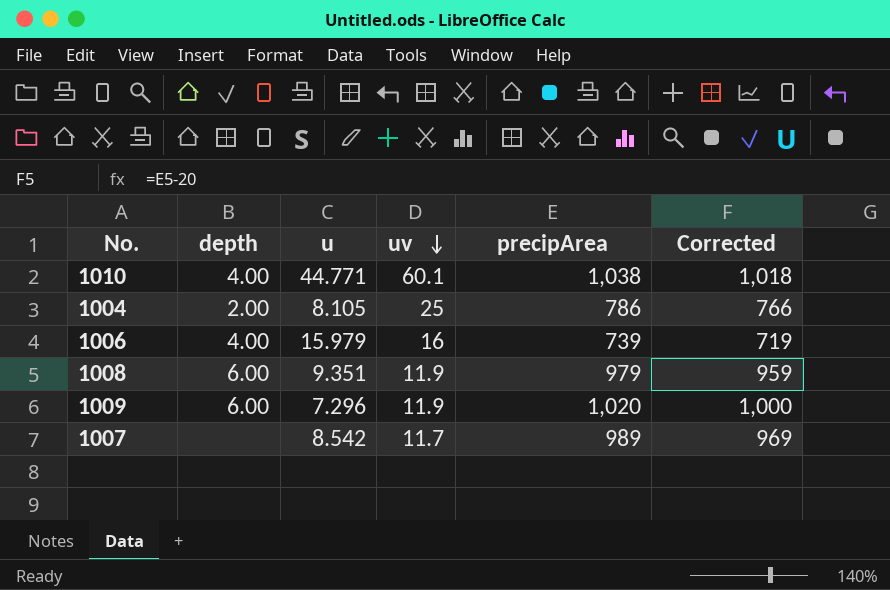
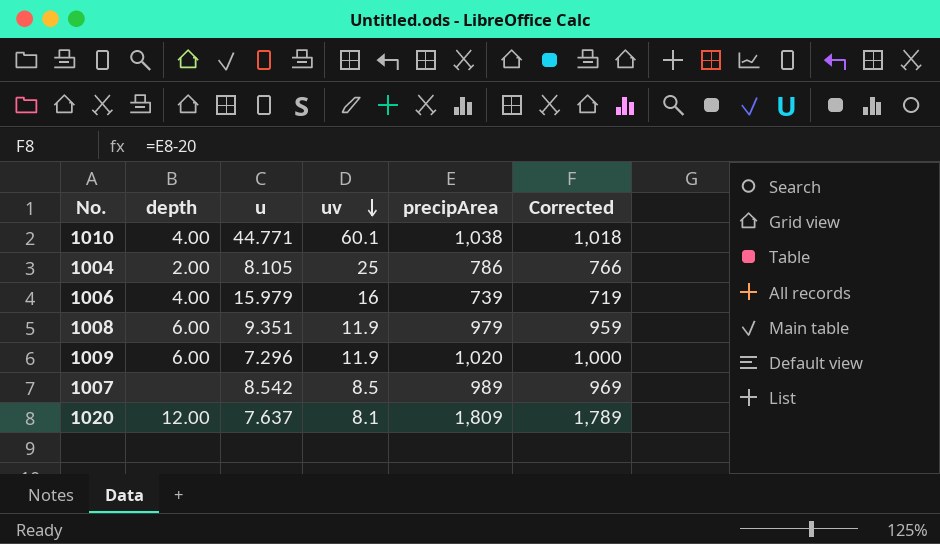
1007 | uv: 11.7 -> 8.5
row 1020: none -> 12.00 | 7.637 | 8.1 | 1,809 | 1,789

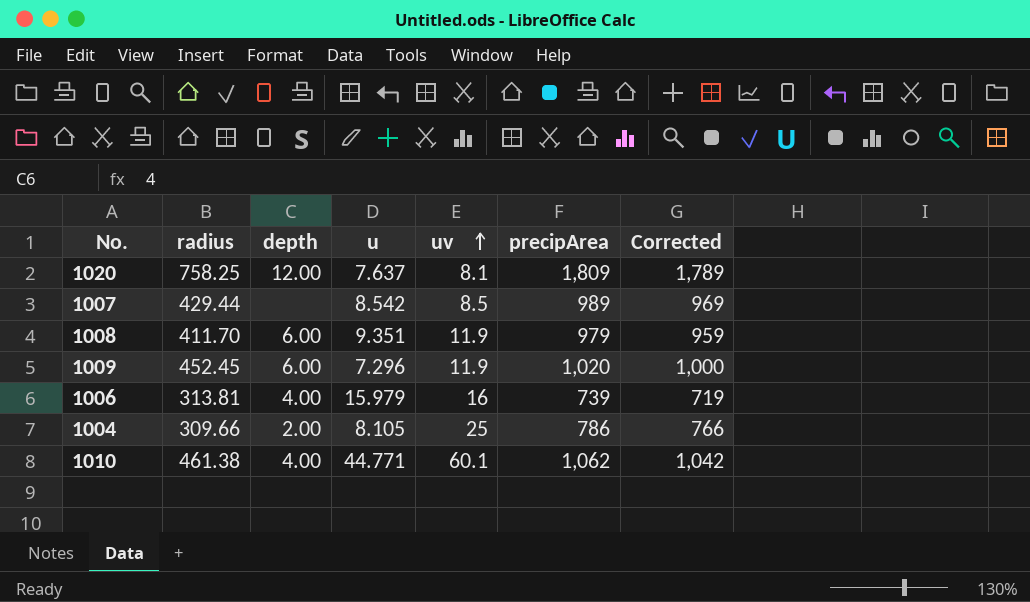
row order: uv descending -> uv ascending
column radius | position: none -> 2
1010 | precipArea: 1,038 -> 1,062
1010 | Corrected: 1,018 -> 1,042

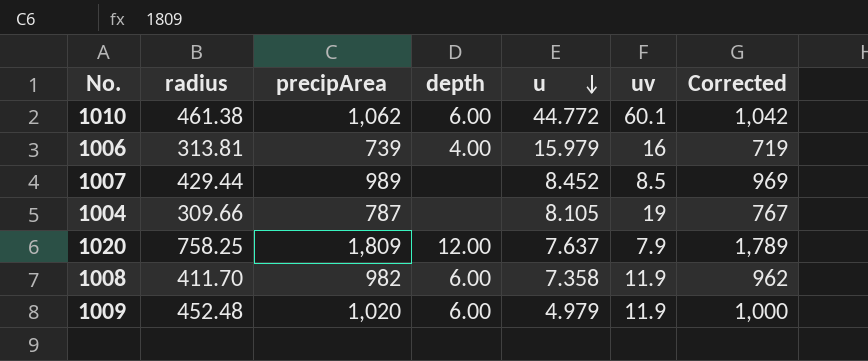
row order: uv ascending -> u descending
column precipArea | position: 6 -> 3
1010 | depth: 4.00 -> 6.00
1010 | u: 44.771 -> 44.772
1007 | u: 8.542 -> 8.452
1004 | precipArea: 786 -> 787
1004 | depth: 2.00 -> none
1004 | uv: 25 -> 19
1004 | Corrected: 766 -> 767
1020 | uv: 8.1 -> 7.9
1008 | precipArea: 979 -> 982
1008 | u: 9.351 -> 7.358
1008 | Corrected: 959 -> 962
1009 | radius: 452.45 -> 452.48
1009 | u: 7.296 -> 4.979

